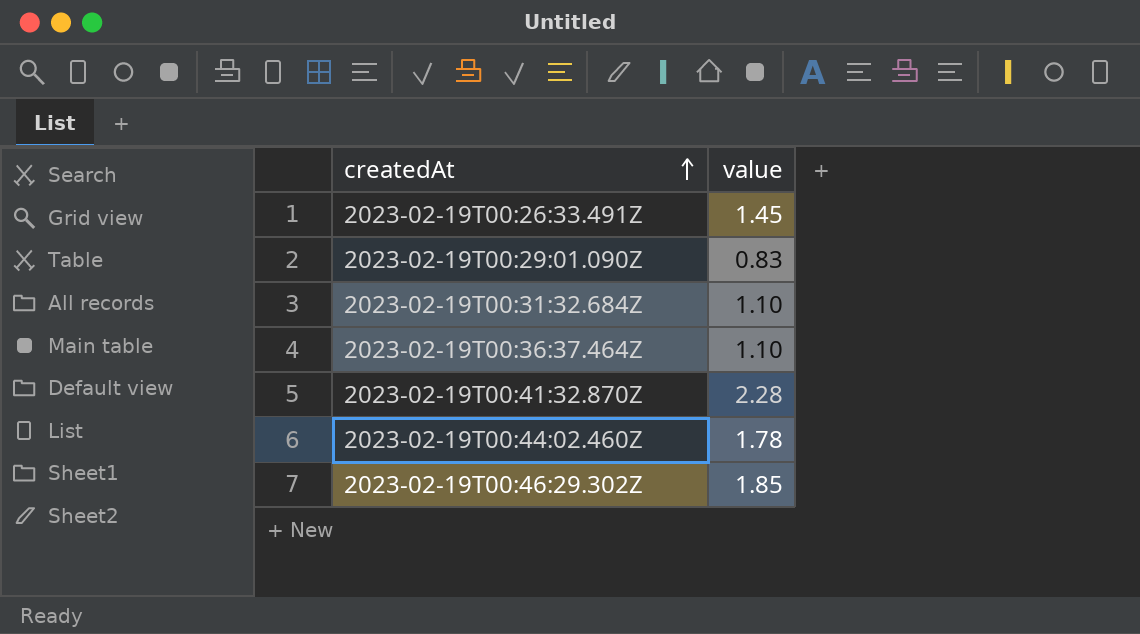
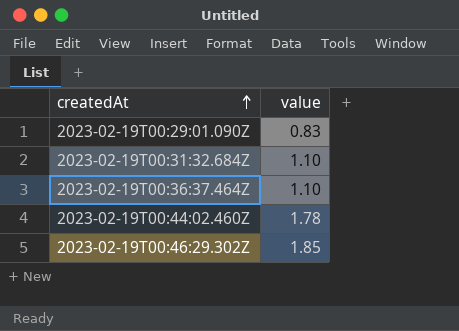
row 2023-02-19T00:26:33.491Z: 1.45 -> none
row 2023-02-19T00:41:32.870Z: 2.28 -> none

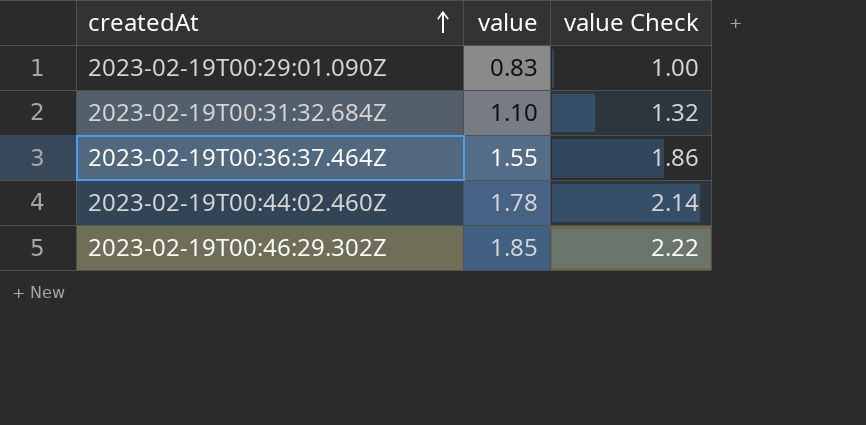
column value Check | formula: none -> [value] * 1.2
2023-02-19T00:36:37.464Z | value: 1.10 -> 1.55

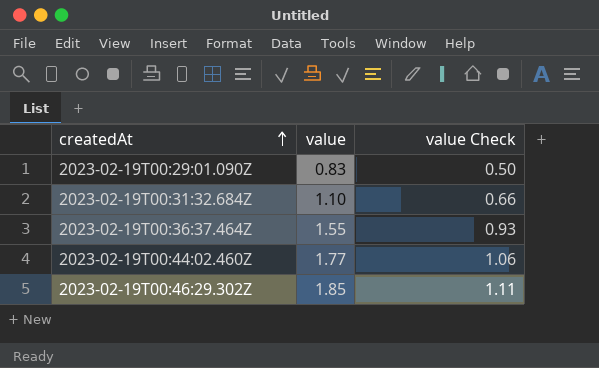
column value Check | formula: [value] * 1.2 -> [value] * 0.6
2023-02-19T00:44:02.460Z | value: 1.78 -> 1.77

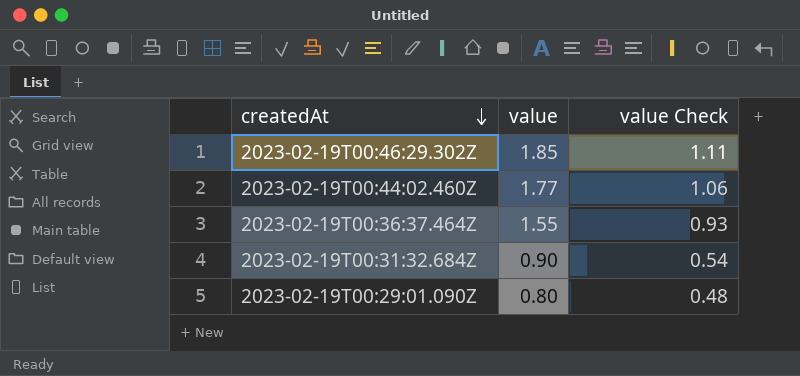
row order: createdAt ascending -> createdAt descending
2023-02-19T00:31:32.684Z | value: 1.10 -> 0.90
2023-02-19T00:31:32.684Z | value Check: 0.66 -> 0.54
2023-02-19T00:29:01.090Z | value: 0.83 -> 0.80
2023-02-19T00:29:01.090Z | value Check: 0.50 -> 0.48

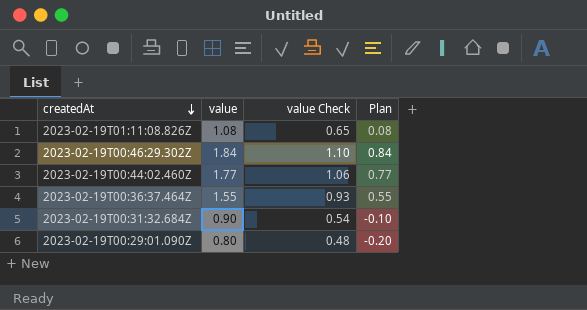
column Plan | formula: none -> [value] - 1
row 2023-02-19T01:11:08.826Z: none -> 1.08 | 0.65 | 0.08
2023-02-19T00:46:29.302Z | value: 1.85 -> 1.84
2023-02-19T00:46:29.302Z | value Check: 1.11 -> 1.10

